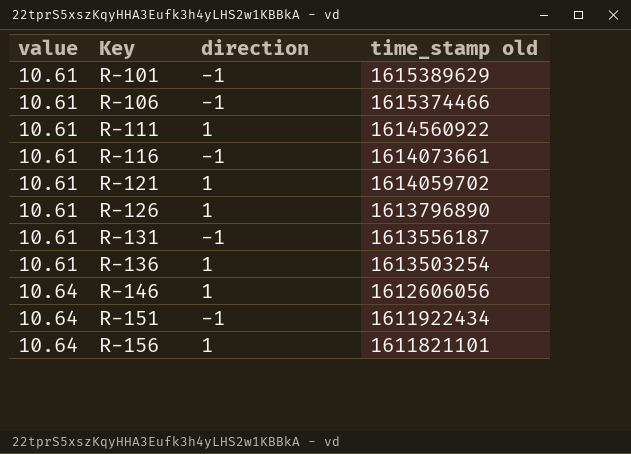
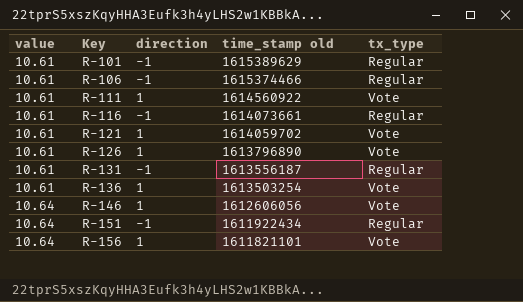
column tx_type | position: none -> 5

